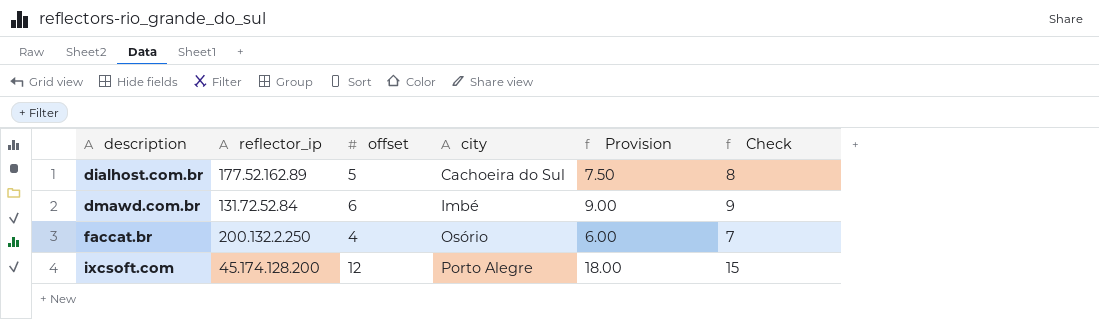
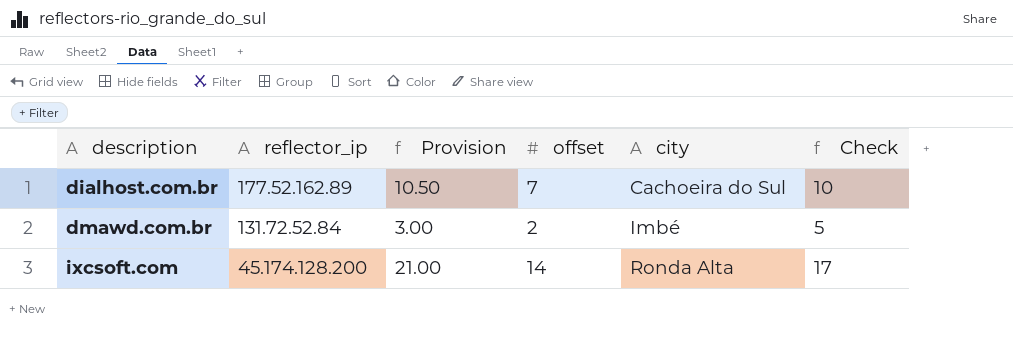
column Provision | position: 5 -> 3
row faccat.br: 200.132.2.250 | 4 | Osório | 6.00 | 7 -> none
dialhost.com.br | Provision: 7.50 -> 10.50
dialhost.com.br | offset: 5 -> 7
dialhost.com.br | Check: 8 -> 10
dmawd.com.br | Provision: 9.00 -> 3.00
dmawd.com.br | offset: 6 -> 2
dmawd.com.br | Check: 9 -> 5
ixcsoft.com | Provision: 18.00 -> 21.00
ixcsoft.com | offset: 12 -> 14
ixcsoft.com | city: Porto Alegre -> Ronda Alta
ixcsoft.com | Check: 15 -> 17

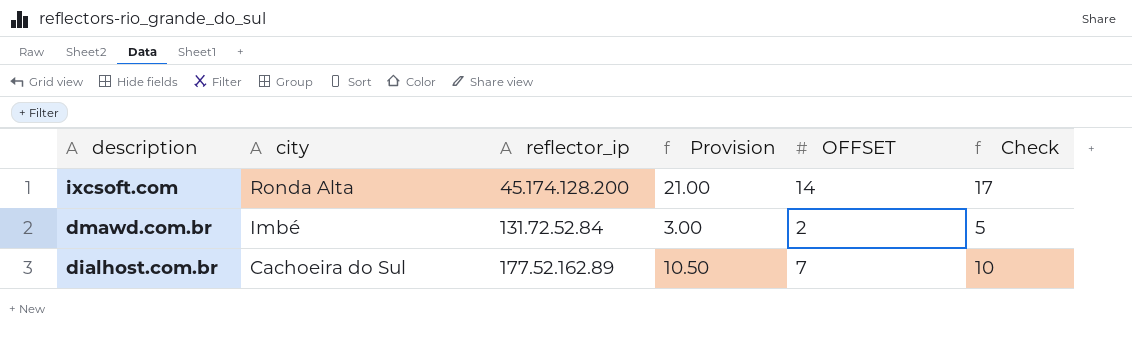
row order: description ascending -> description descending
column city | position: 5 -> 2
column name: offset -> OFFSET

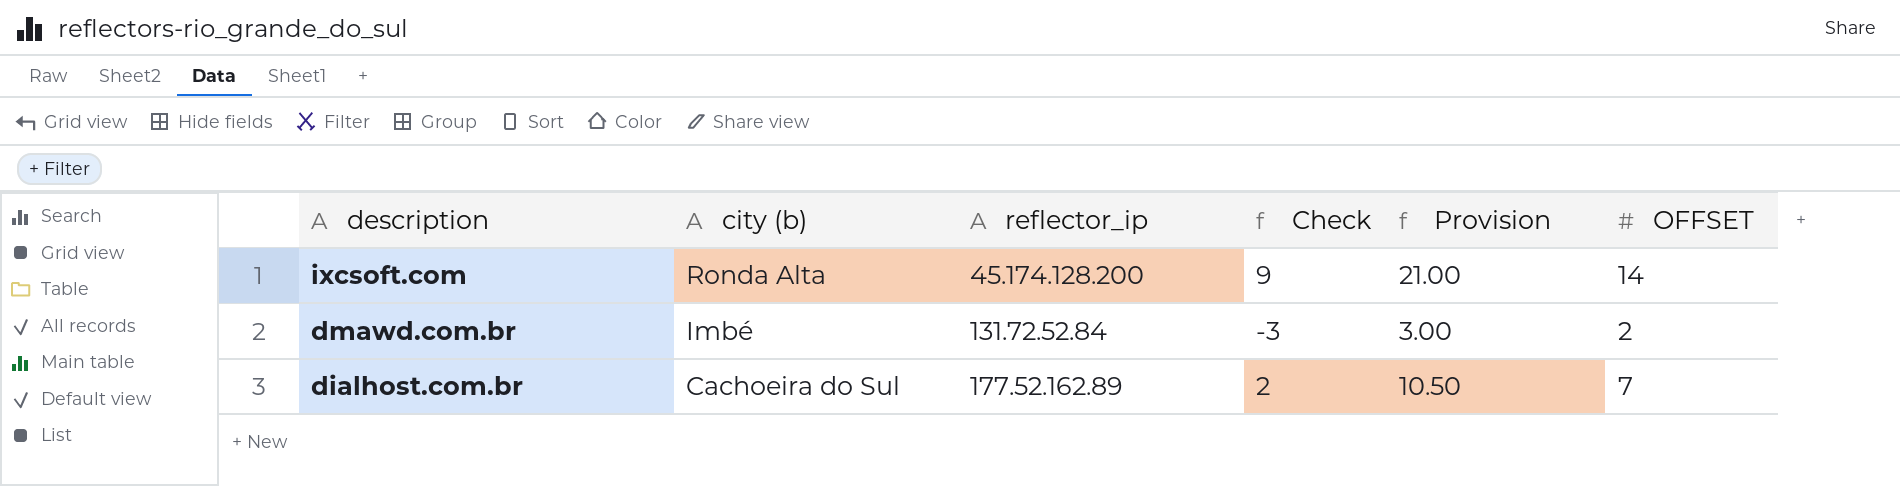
column name: city -> city (b)
column Check | formula: [OFFSET] + 3 -> [OFFSET] - 5
column Check | position: 6 -> 4

